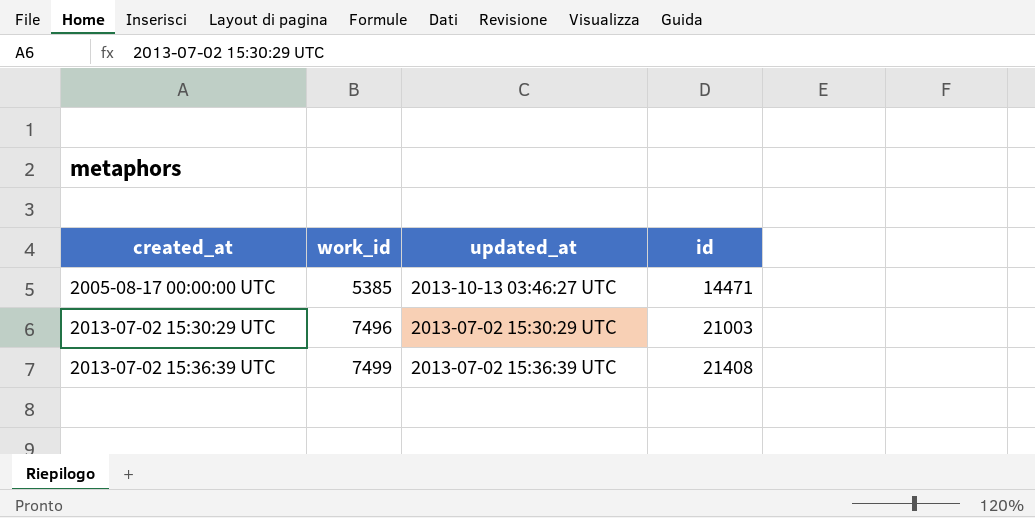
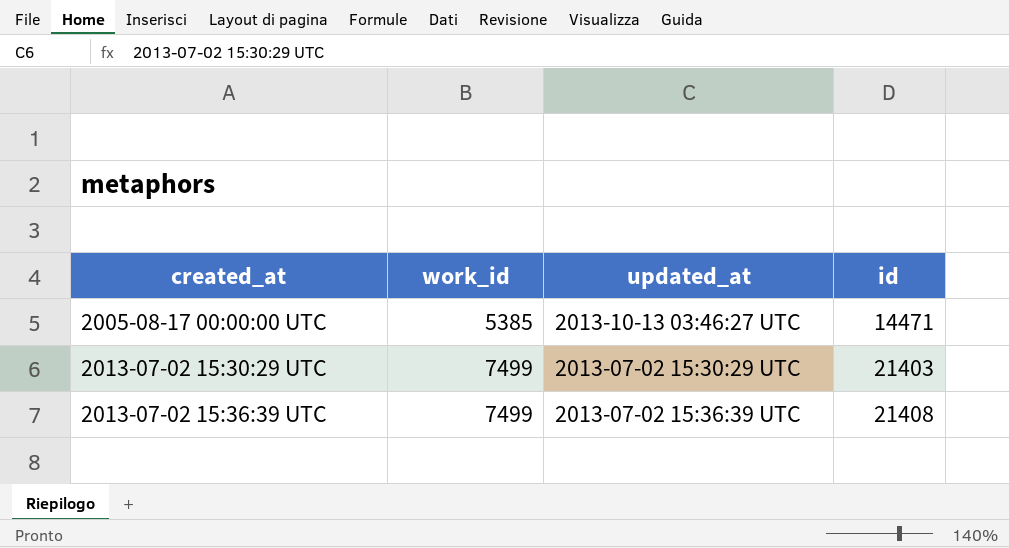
2013-07-02 15:30:29 UTC | work_id: 7496 -> 7499
2013-07-02 15:30:29 UTC | id: 21003 -> 21403

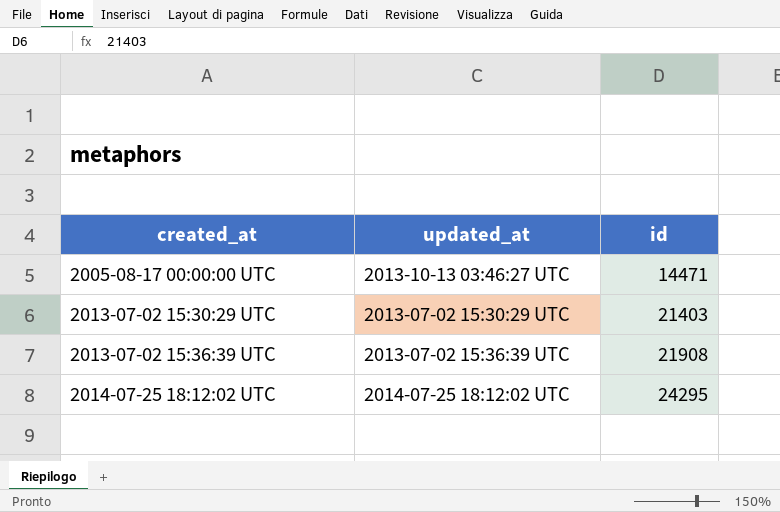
column work_id | position: 2 -> none
2013-07-02 15:36:39 UTC | id: 21408 -> 21908
row 2014-07-25 18:12:02 UTC: none -> 2014-07-25 18:12:02 UTC | 24295

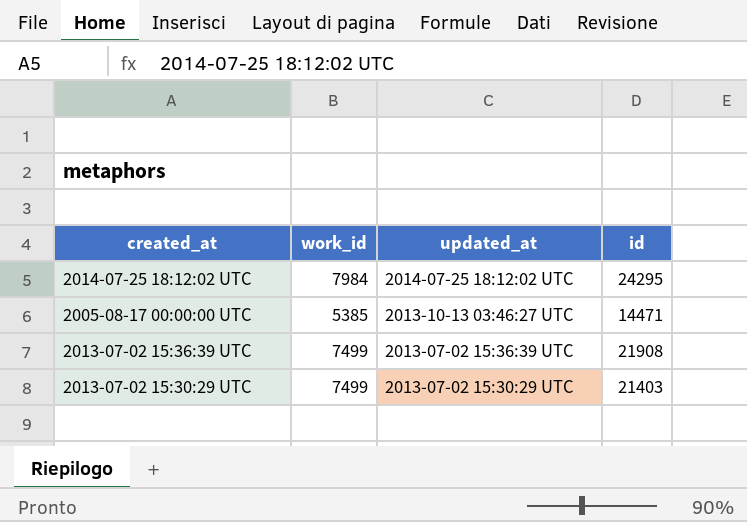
row order: created_at ascending -> updated_at descending
column work_id | position: none -> 2

